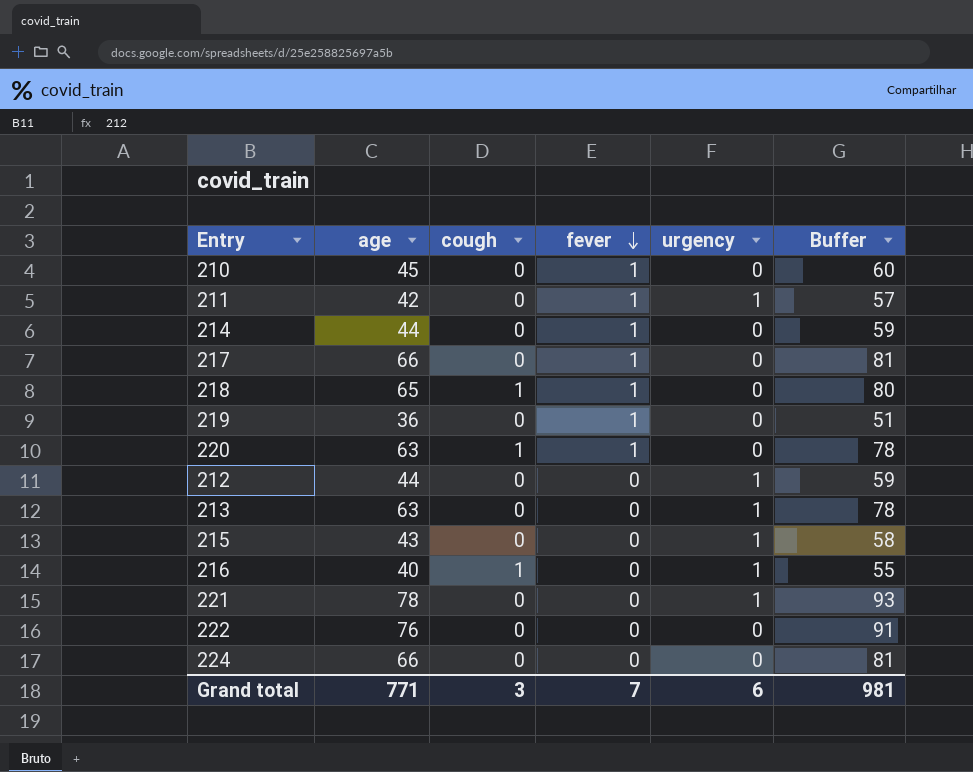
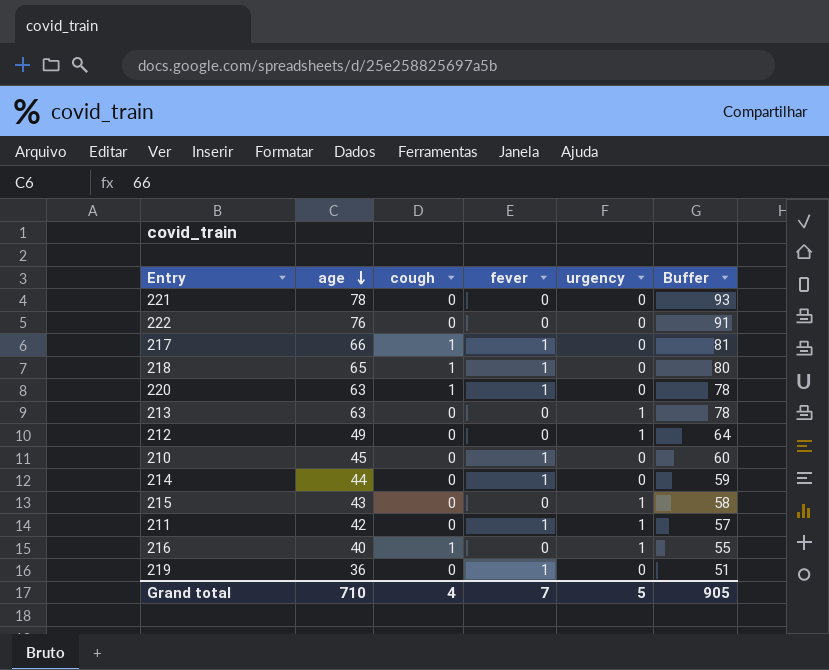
row order: fever descending -> age descending
row 224: 66 | 0 | 0 | 0 | 81 -> none
221 | urgency: 1 -> 0
217 | cough: 0 -> 1
212 | age: 44 -> 49
212 | Buffer: 59 -> 64
Grand total | age: 771 -> 710
Grand total | cough: 3 -> 4
Grand total | urgency: 6 -> 5
Grand total | Buffer: 981 -> 905

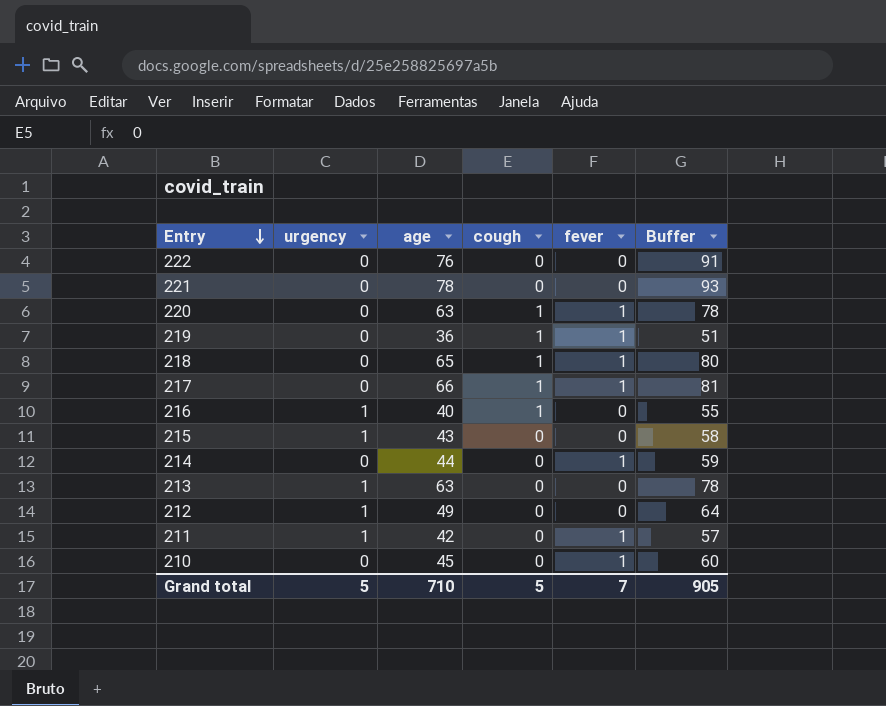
row order: age descending -> Entry descending
column urgency | position: 5 -> 2
219 | cough: 0 -> 1
Grand total | cough: 4 -> 5

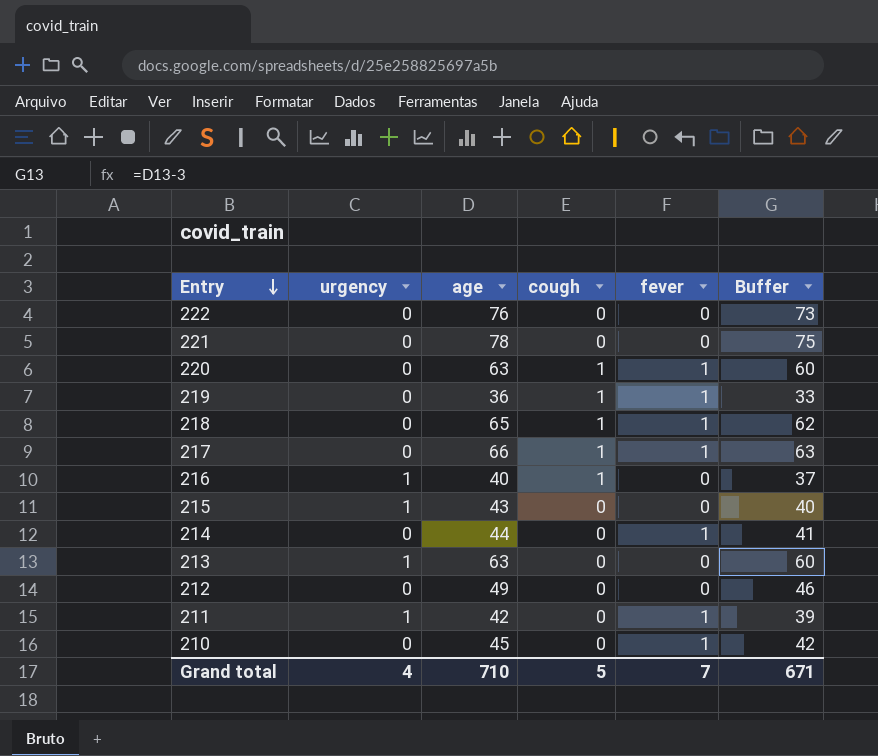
column Buffer | formula: [age] + 15 -> [age] - 3
212 | urgency: 1 -> 0
Grand total | urgency: 5 -> 4
Grand total | Buffer: 905 -> 671

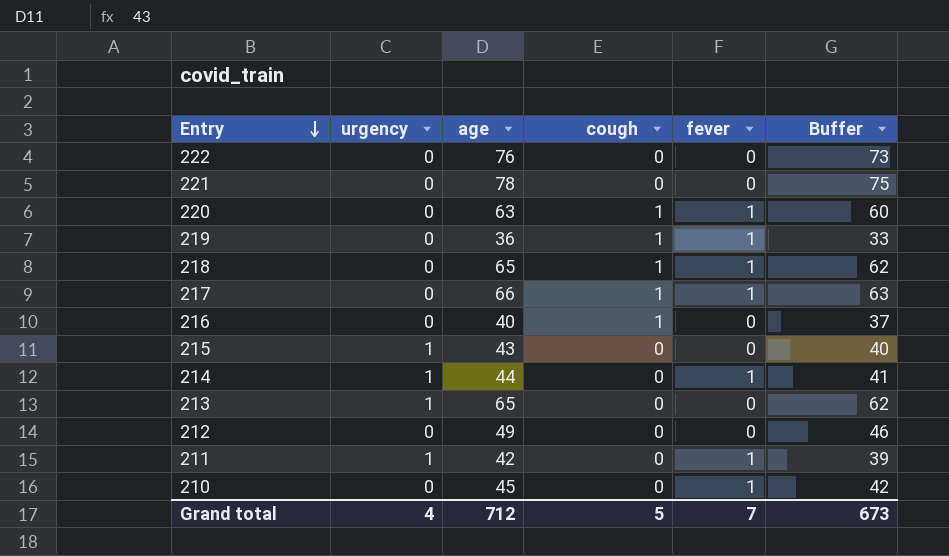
216 | urgency: 1 -> 0
214 | urgency: 0 -> 1
213 | age: 63 -> 65
213 | Buffer: 60 -> 62
Grand total | age: 710 -> 712
Grand total | Buffer: 671 -> 673

